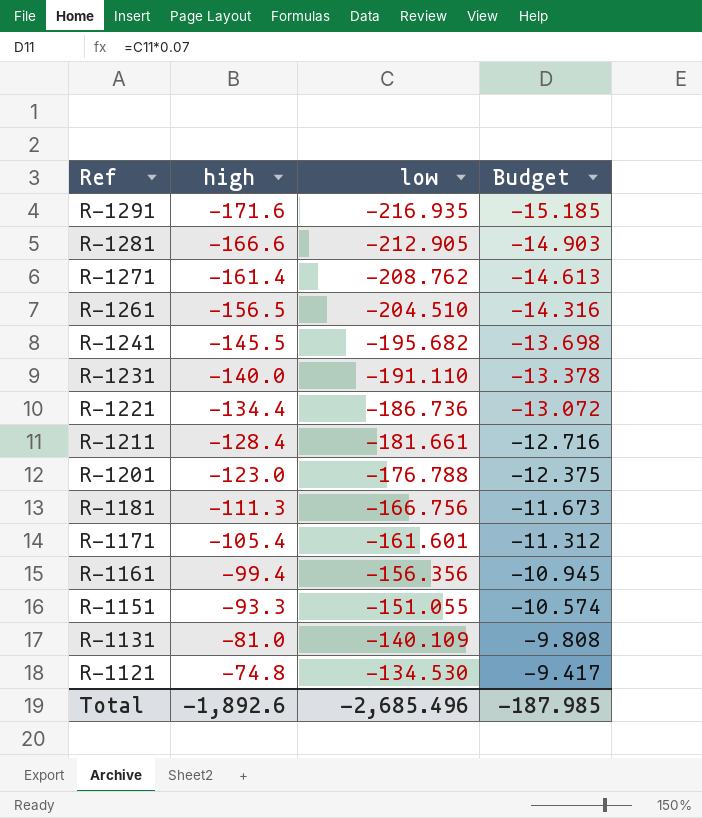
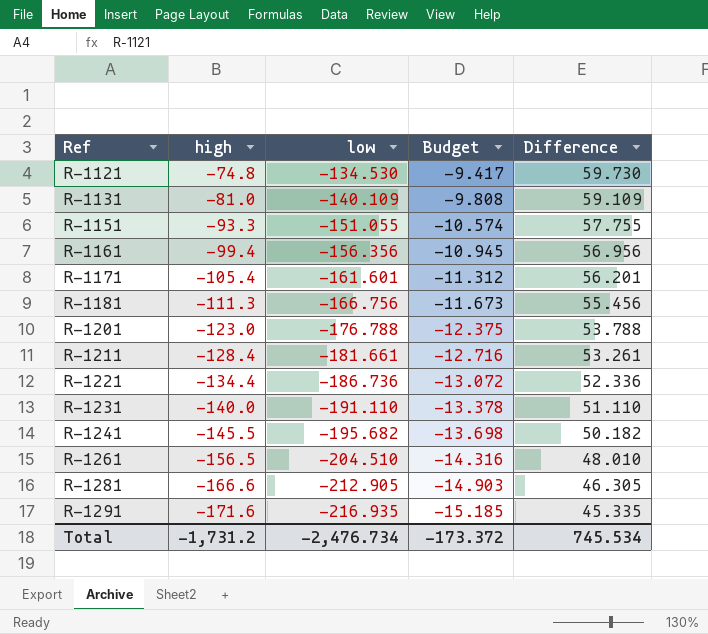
row order: Ref descending -> Ref ascending
column Difference | formula: none -> [high] - [low]
row R-1271: -161.4 | -208.762 | -14.613 -> none
Total | high: -1,892.6 -> -1,731.2
Total | low: -2,685.496 -> -2,476.734
Total | Budget: -187.985 -> -173.372

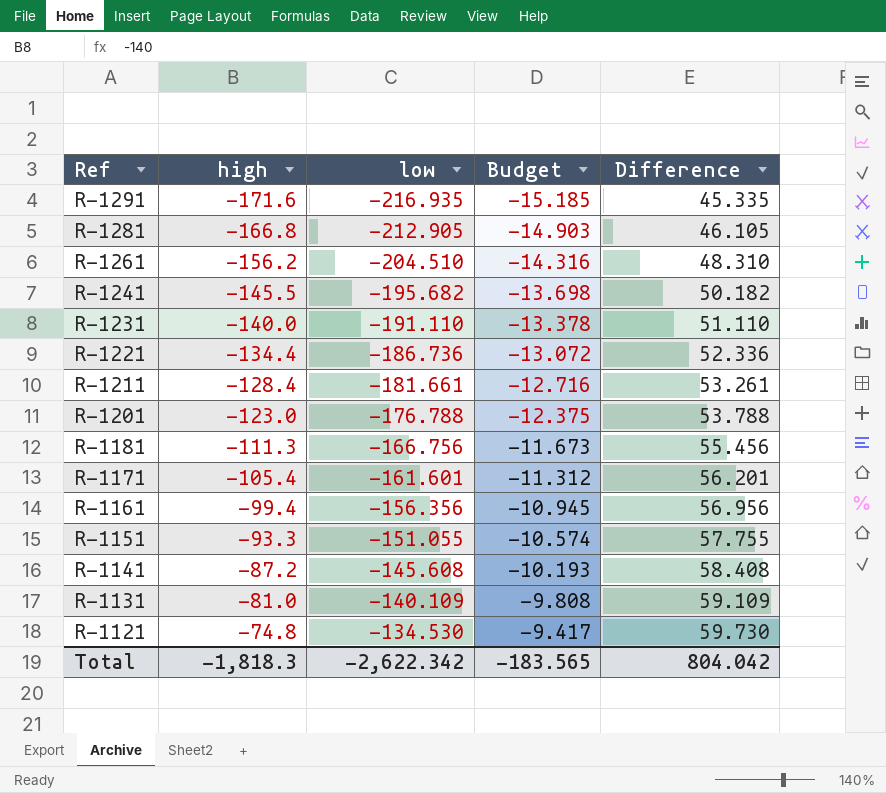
row order: Ref ascending -> Ref descending
R-1281 | high: -166.6 -> -166.8
R-1281 | Difference: 46.305 -> 46.105
R-1261 | high: -156.5 -> -156.2
R-1261 | Difference: 48.010 -> 48.310
row R-1141: none -> -87.2 | -145.608 | -10.193 | 58.408
Total | high: -1,731.2 -> -1,818.3
Total | low: -2,476.734 -> -2,622.342
Total | Budget: -173.372 -> -183.565
Total | Difference: 745.534 -> 804.042

